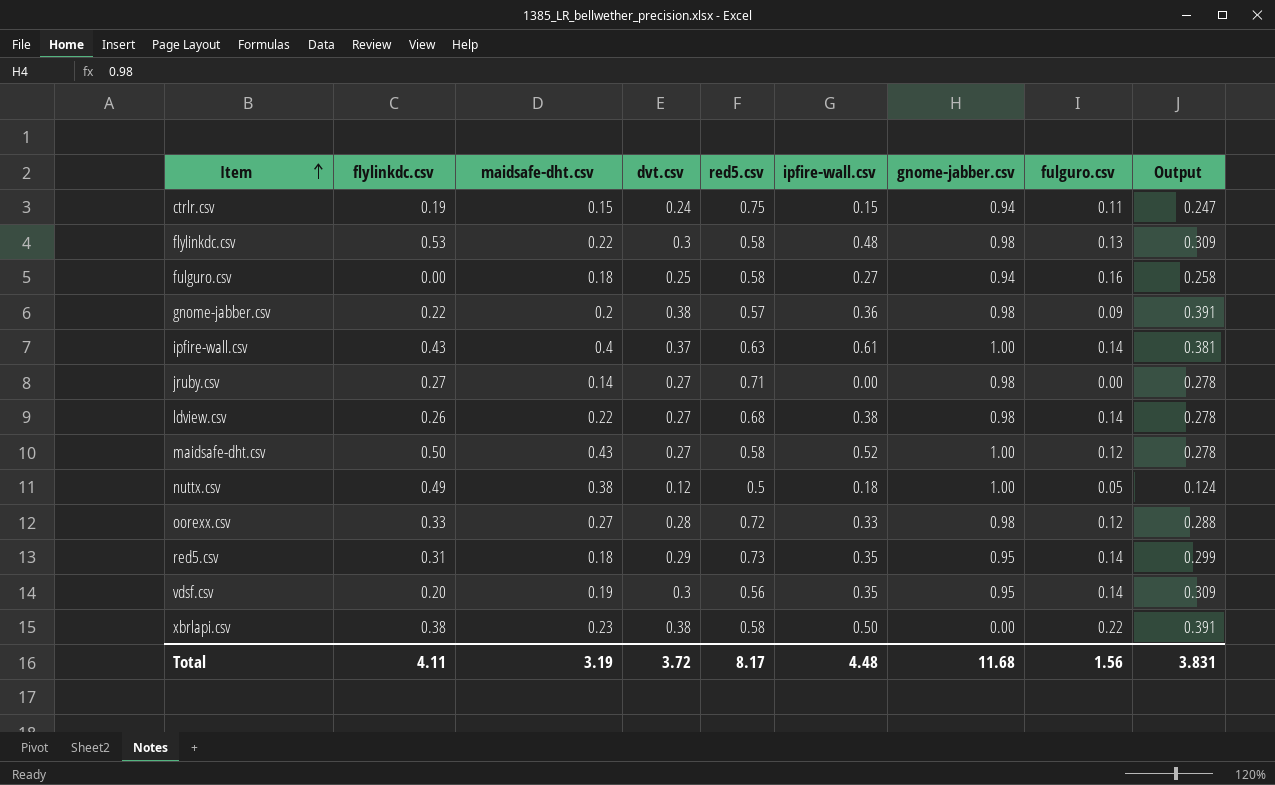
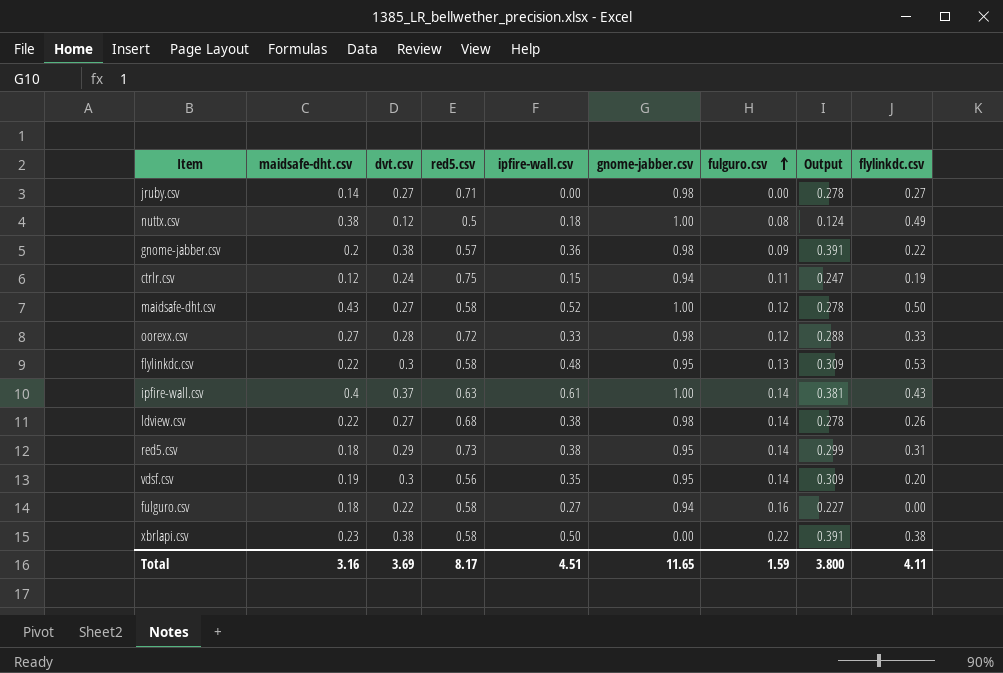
row order: Item ascending -> fulguro.csv ascending
column flylinkdc.csv | position: 2 -> 9
nuttx.csv | fulguro.csv: 0.05 -> 0.08
ctrlr.csv | maidsafe-dht.csv: 0.15 -> 0.12
flylinkdc.csv | gnome-jabber.csv: 0.98 -> 0.95
red5.csv | ipfire-wall.csv: 0.35 -> 0.38
fulguro.csv | dvt.csv: 0.25 -> 0.22
fulguro.csv | Output: 0.258 -> 0.227
Total | maidsafe-dht.csv: 3.19 -> 3.16
Total | dvt.csv: 3.72 -> 3.69
Total | ipfire-wall.csv: 4.48 -> 4.51
Total | gnome-jabber.csv: 11.68 -> 11.65
Total | fulguro.csv: 1.56 -> 1.59
Total | Output: 3.831 -> 3.800

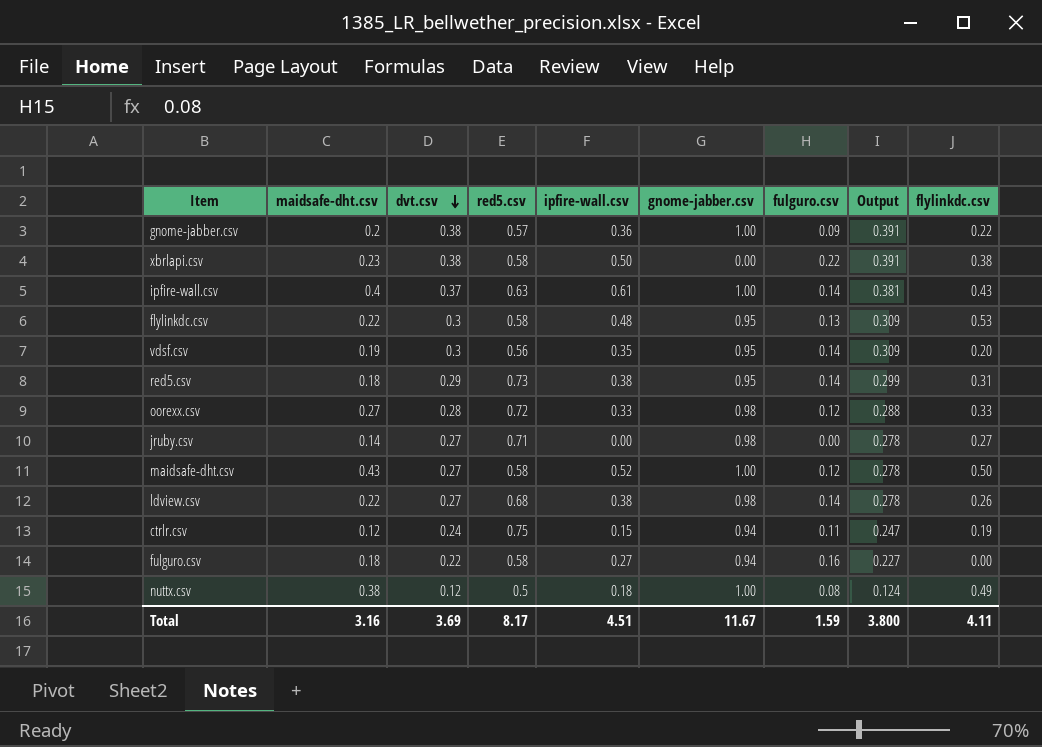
row order: fulguro.csv ascending -> dvt.csv descending
gnome-jabber.csv | gnome-jabber.csv: 0.98 -> 1.00
Total | gnome-jabber.csv: 11.65 -> 11.67

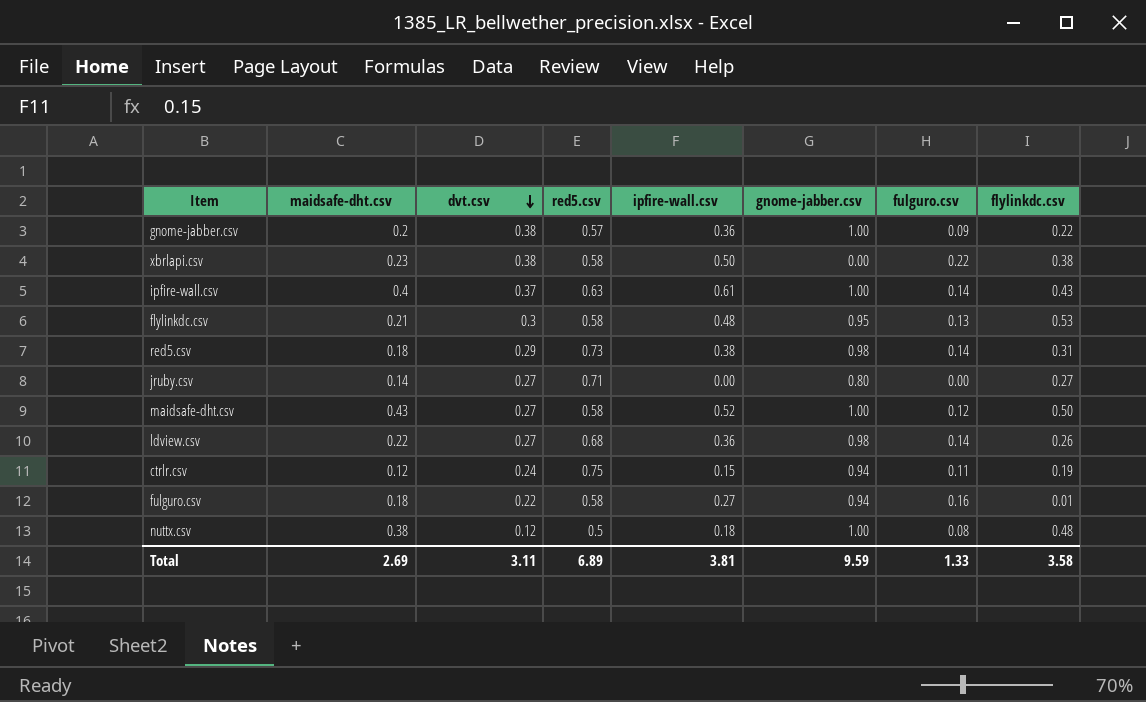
column Output | formula: [dvt.csv] * 1.03 -> none
row vdsf.csv: 0.19 | 0.3 | 0.56 | 0.35 | 0.95 | 0.14 | 0.309 | 0.20 -> none
row oorexx.csv: 0.27 | 0.28 | 0.72 | 0.33 | 0.98 | 0.12 | 0.288 | 0.33 -> none
flylinkdc.csv | maidsafe-dht.csv: 0.22 -> 0.21
red5.csv | gnome-jabber.csv: 0.95 -> 0.98
jruby.csv | gnome-jabber.csv: 0.98 -> 0.80
ldview.csv | ipfire-wall.csv: 0.38 -> 0.36
fulguro.csv | flylinkdc.csv: 0.00 -> 0.01
nuttx.csv | flylinkdc.csv: 0.49 -> 0.48
Total | maidsafe-dht.csv: 3.16 -> 2.69
Total | dvt.csv: 3.69 -> 3.11
Total | red5.csv: 8.17 -> 6.89
Total | ipfire-wall.csv: 4.51 -> 3.81
Total | gnome-jabber.csv: 11.67 -> 9.59
Total | fulguro.csv: 1.59 -> 1.33
Total | flylinkdc.csv: 4.11 -> 3.58

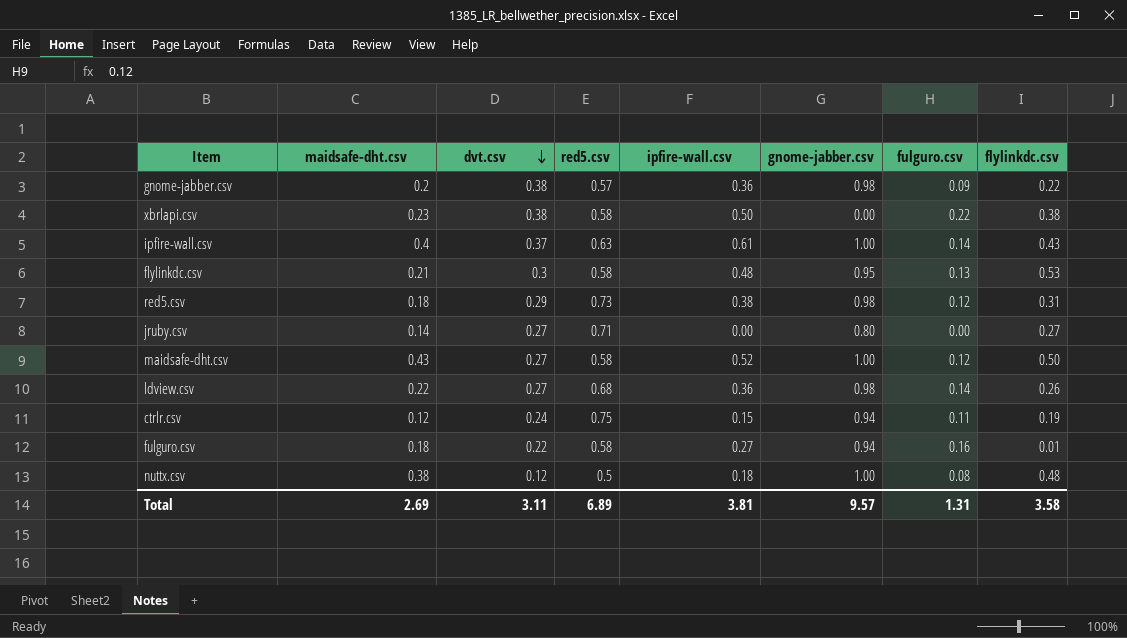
gnome-jabber.csv | gnome-jabber.csv: 1.00 -> 0.98
red5.csv | fulguro.csv: 0.14 -> 0.12
Total | gnome-jabber.csv: 9.59 -> 9.57
Total | fulguro.csv: 1.33 -> 1.31

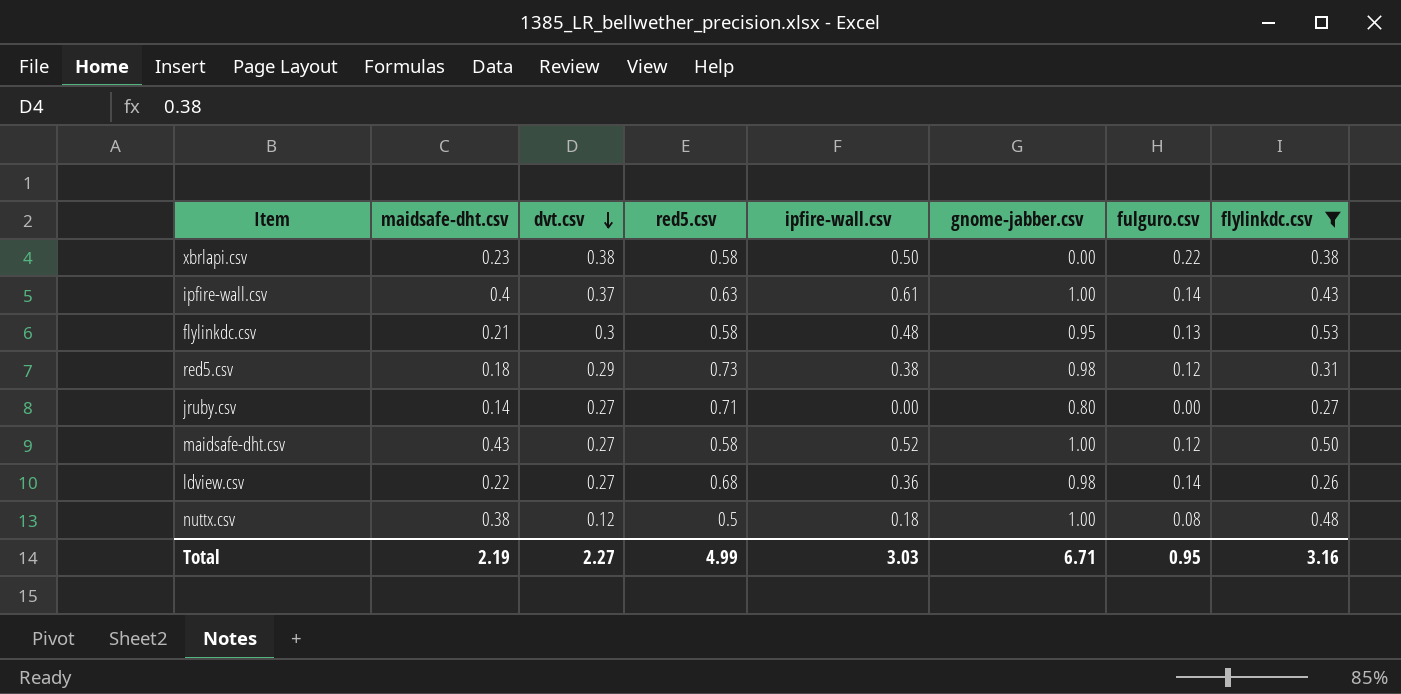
filter: none -> flylinkdc.csv >= 0.26
Total | maidsafe-dht.csv: 2.69 -> 2.19
Total | dvt.csv: 3.11 -> 2.27
Total | red5.csv: 6.89 -> 4.99
Total | ipfire-wall.csv: 3.81 -> 3.03
Total | gnome-jabber.csv: 9.57 -> 6.71
Total | fulguro.csv: 1.31 -> 0.95
Total | flylinkdc.csv: 3.58 -> 3.16

